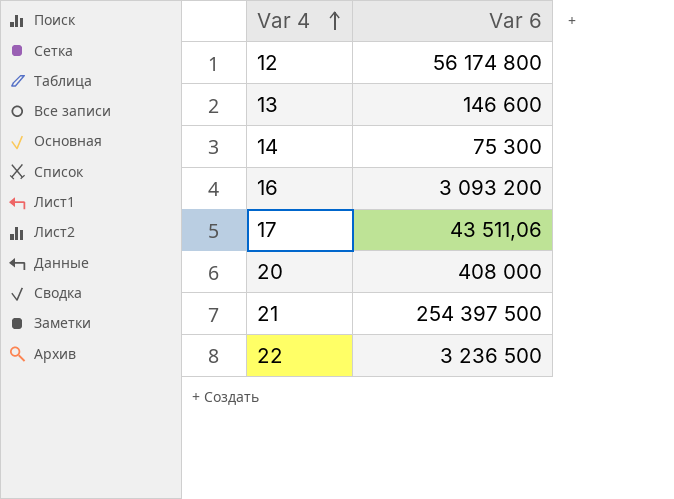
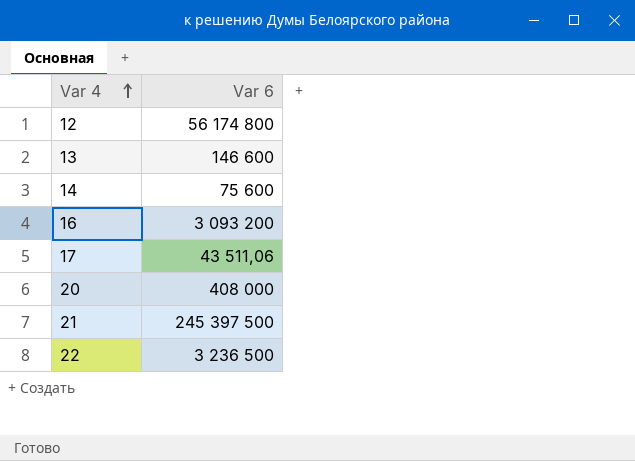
14 | Var 6: 75 300 -> 75 600
21 | Var 6: 254 397 500 -> 245 397 500

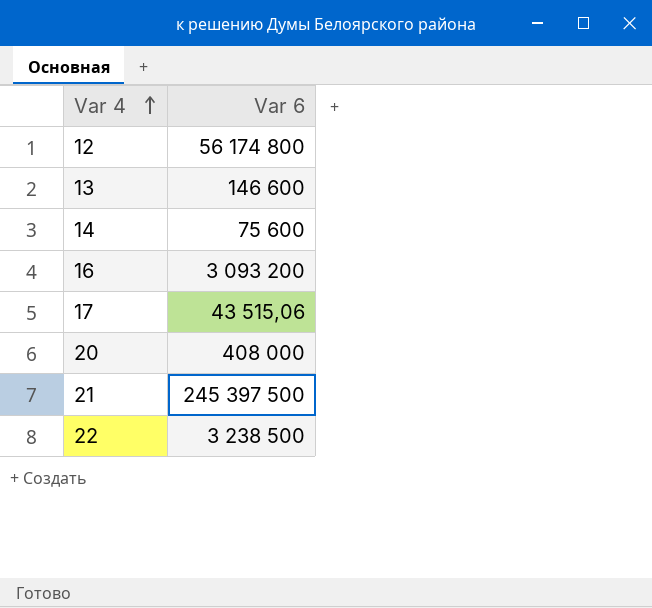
17 | Var 6: 43 511,06 -> 43 515,06
22 | Var 6: 3 236 500 -> 3 238 500

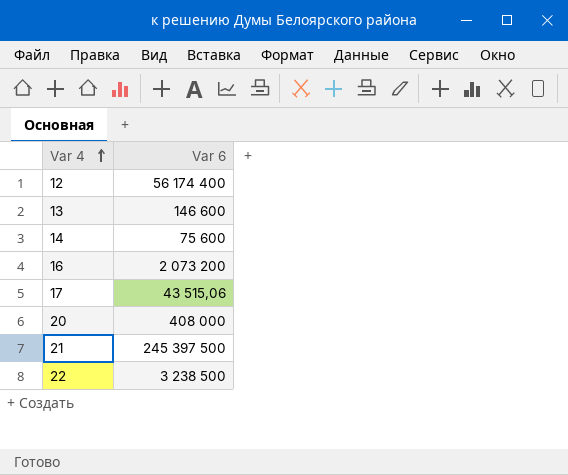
12 | Var 6: 56 174 800 -> 56 174 400
16 | Var 6: 3 093 200 -> 2 073 200

